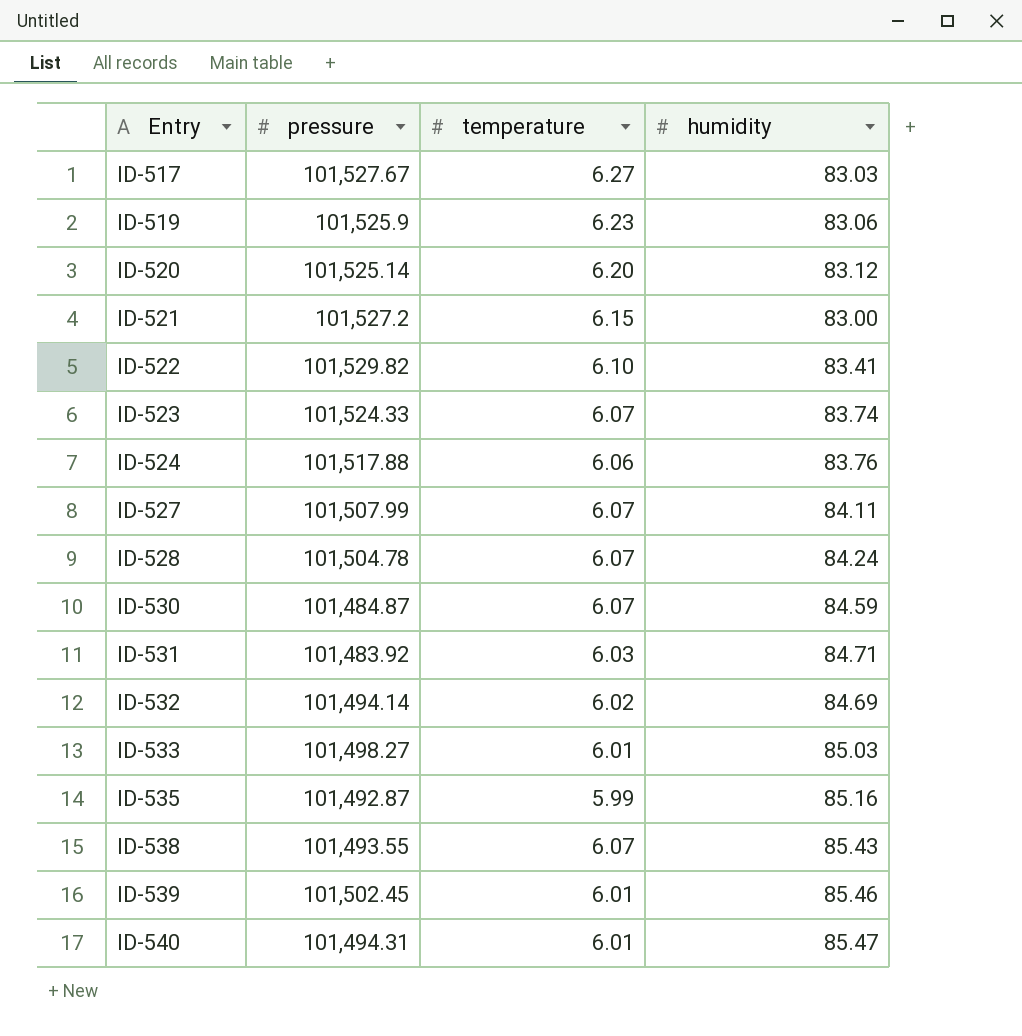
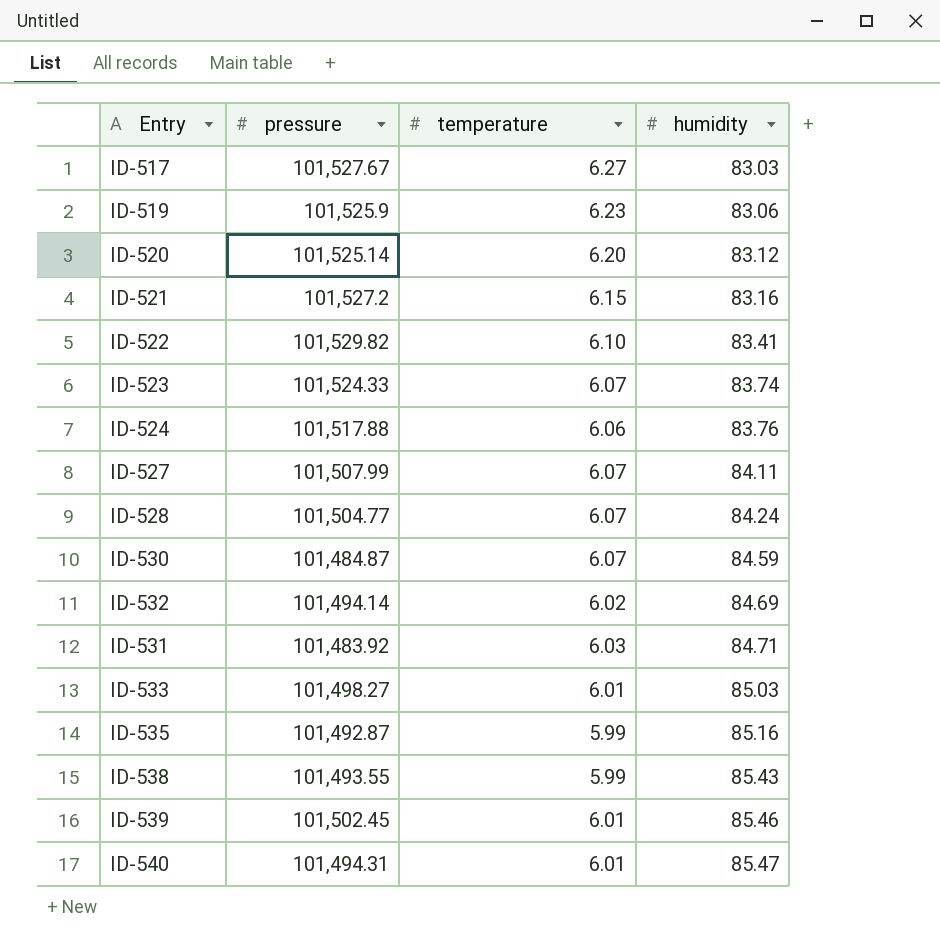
row order: Entry ascending -> humidity ascending
ID-521 | humidity: 83.00 -> 83.16
ID-528 | pressure: 101,504.78 -> 101,504.77
ID-538 | temperature: 6.07 -> 5.99

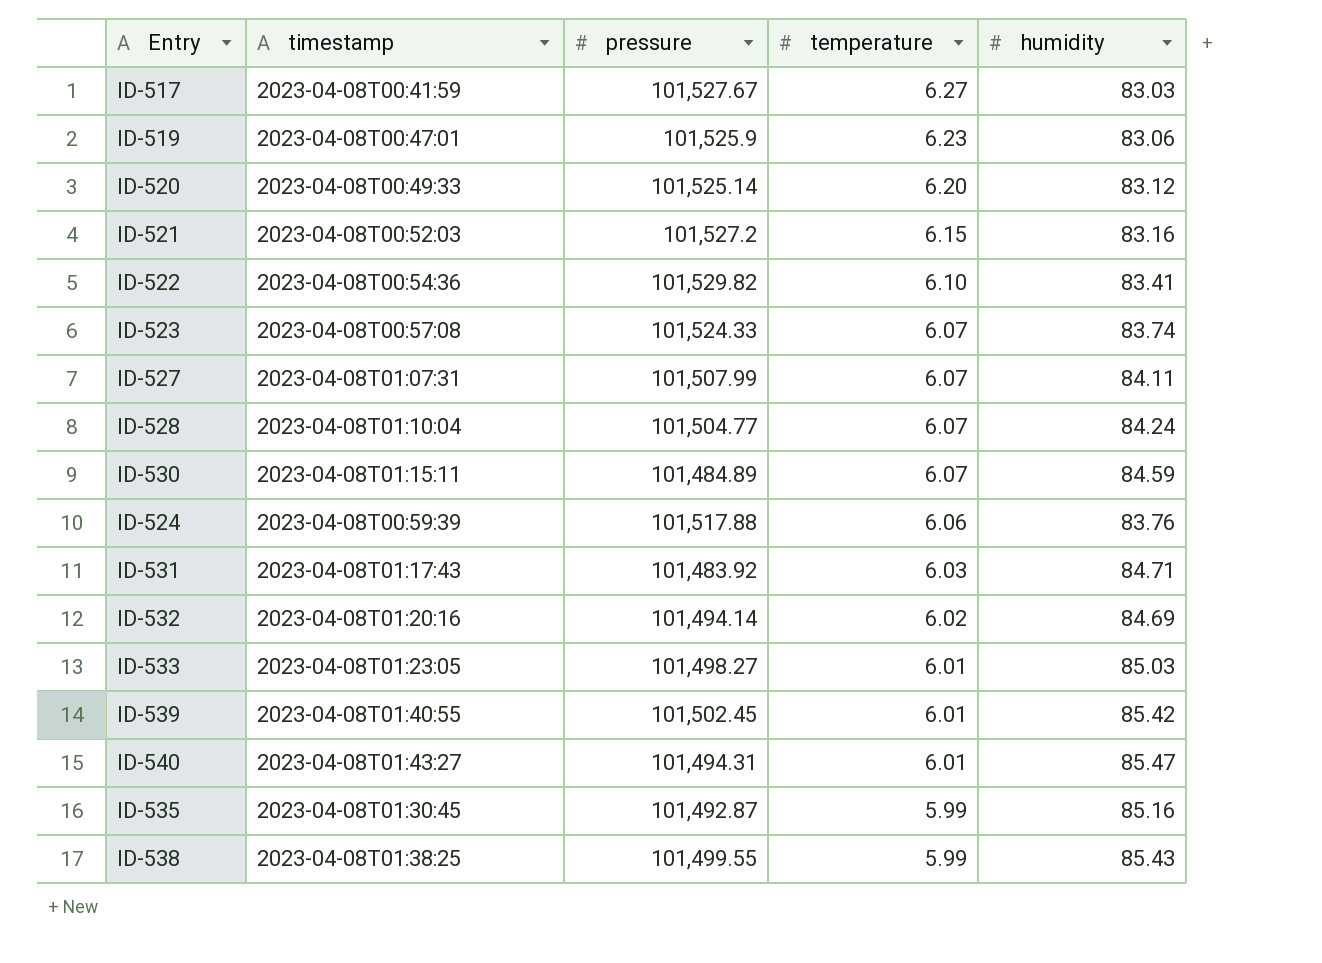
row order: humidity ascending -> temperature descending
column timestamp | position: none -> 2
ID-530 | pressure: 101,484.87 -> 101,484.89
ID-539 | humidity: 85.46 -> 85.42
ID-538 | pressure: 101,493.55 -> 101,499.55

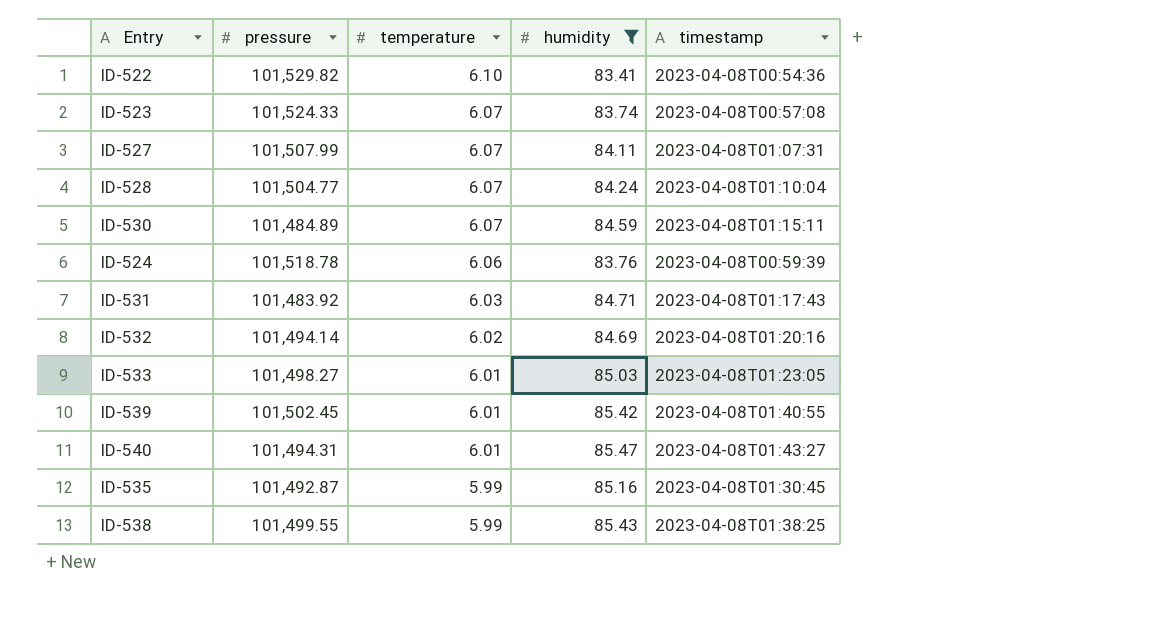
filter: none -> humidity >= 83.41
column timestamp | position: 2 -> 5
ID-524 | pressure: 101,517.88 -> 101,518.78

